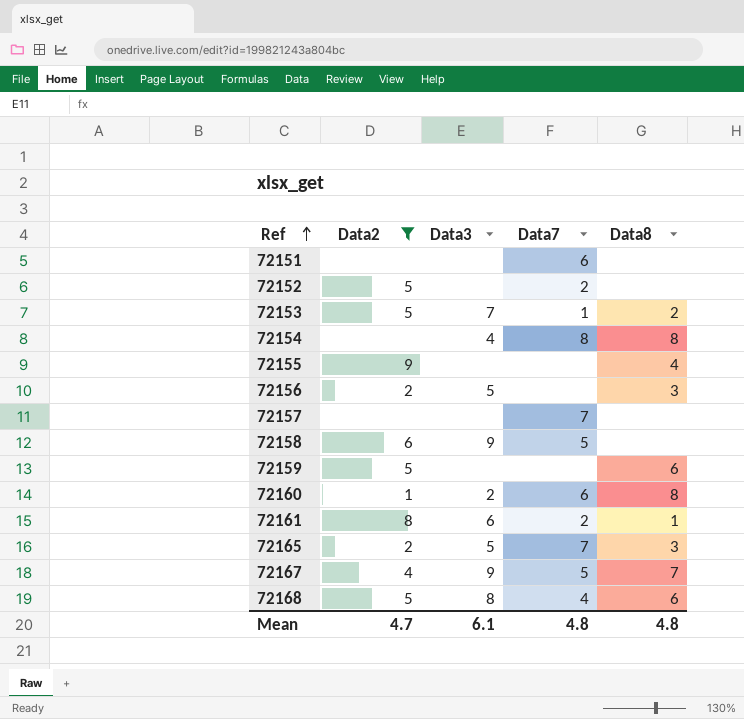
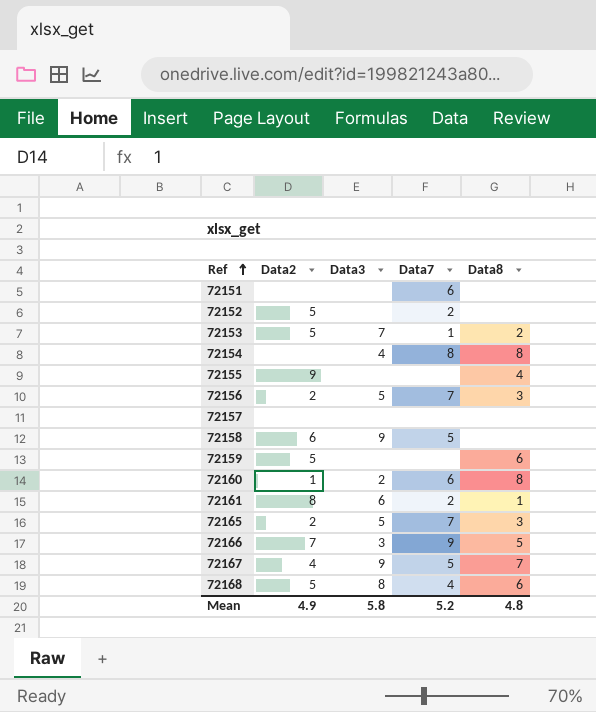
filter: Data2 != 7 -> none
72156 | Data7: none -> 7
72157 | Data7: 7 -> none
Mean | Data2: 4.7 -> 4.9
Mean | Data3: 6.1 -> 5.8
Mean | Data7: 4.8 -> 5.2

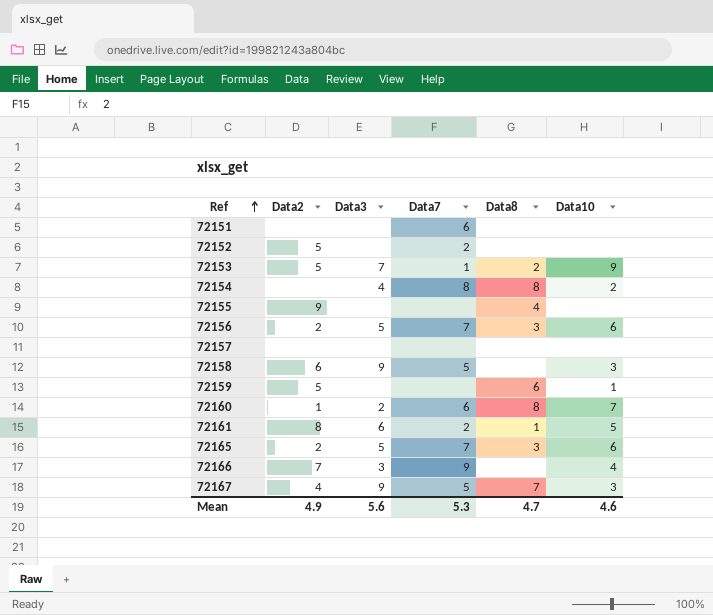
column Data10 | position: none -> 6
row 72168: 5 | 8 | 4 | 6 -> none
72166 | Data8: 5 -> none
Mean | Data3: 5.8 -> 5.6
Mean | Data7: 5.2 -> 5.3
Mean | Data8: 4.8 -> 4.7

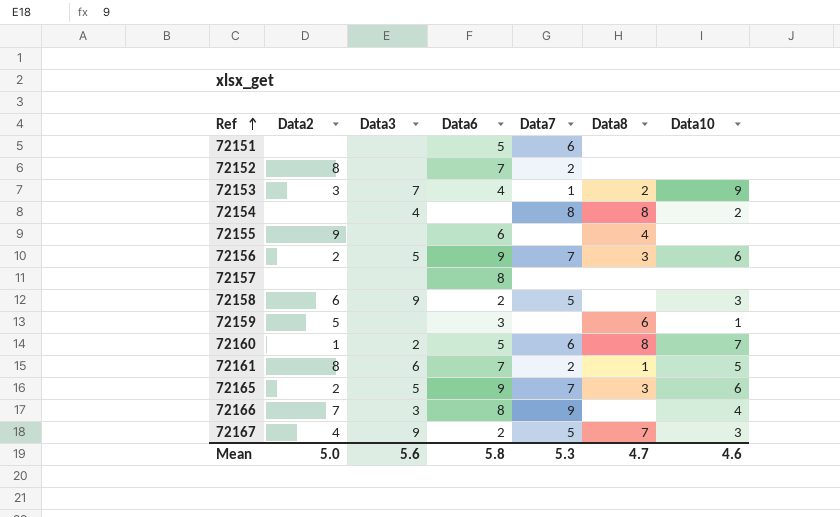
column Data6 | position: none -> 4
72152 | Data2: 5 -> 8
72153 | Data2: 5 -> 3
Mean | Data2: 4.9 -> 5.0

